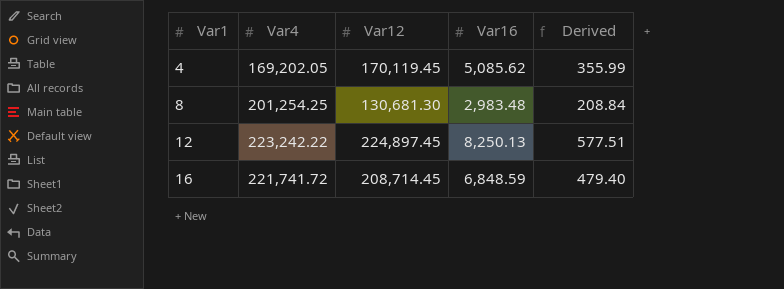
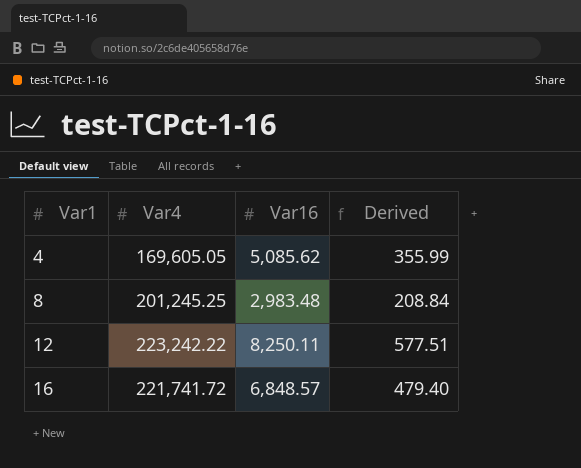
column Var12 | position: 3 -> none
4 | Var4: 169,202.05 -> 169,605.05
8 | Var4: 201,254.25 -> 201,245.25
12 | Var16: 8,250.13 -> 8,250.11
16 | Var16: 6,848.59 -> 6,848.57

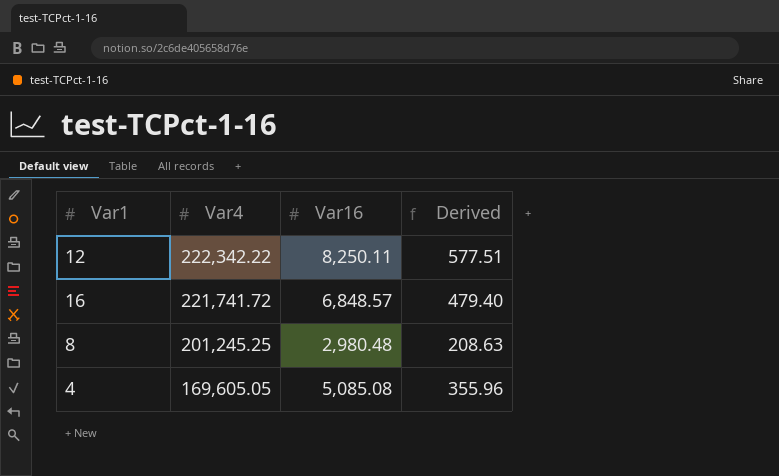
row order: Var1 ascending -> Var4 descending
12 | Var4: 223,242.22 -> 222,342.22
8 | Var16: 2,983.48 -> 2,980.48
8 | Derived: 208.84 -> 208.63
4 | Var16: 5,085.62 -> 5,085.08
4 | Derived: 355.99 -> 355.96

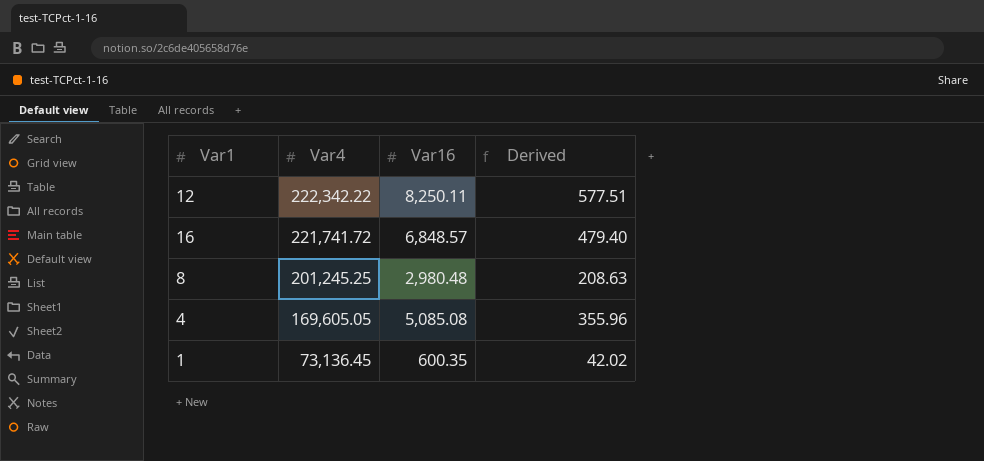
row 1: none -> 73,136.45 | 600.35 | 42.02

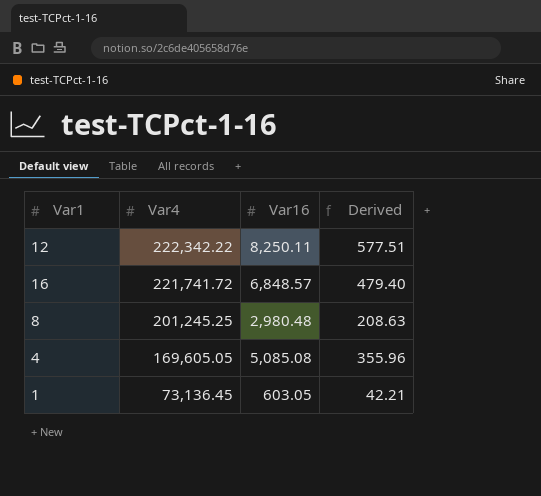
1 | Var16: 600.35 -> 603.05
1 | Derived: 42.02 -> 42.21

